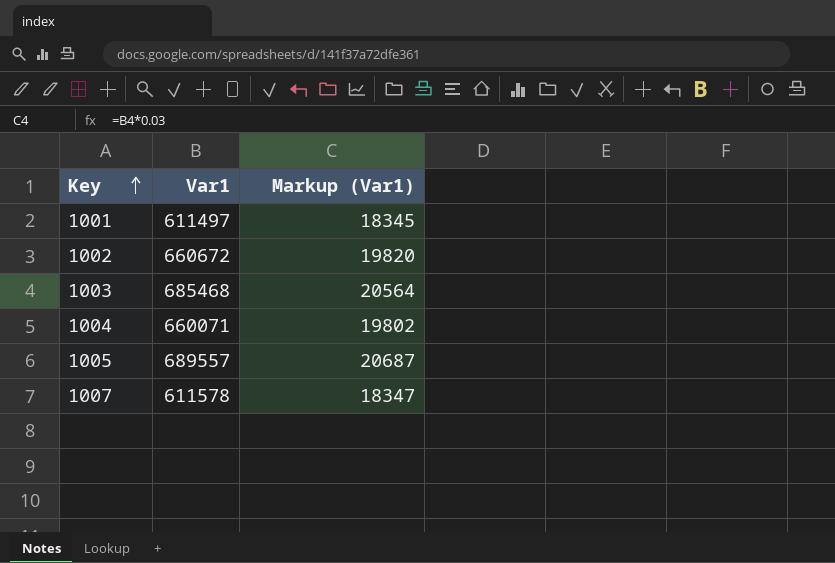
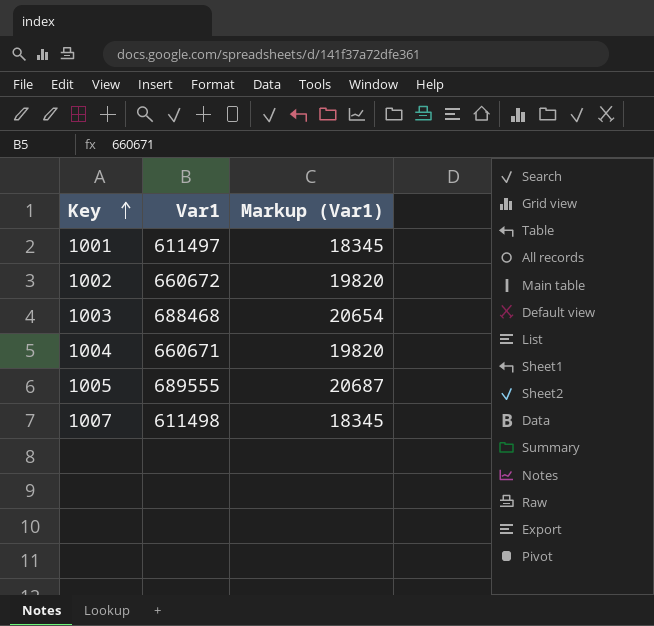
1003 | Var1: 685468 -> 688468
1003 | Markup (Var1): 20564 -> 20654
1004 | Var1: 660071 -> 660671
1004 | Markup (Var1): 19802 -> 19820
1005 | Var1: 689557 -> 689555
1007 | Var1: 611578 -> 611498
1007 | Markup (Var1): 18347 -> 18345

